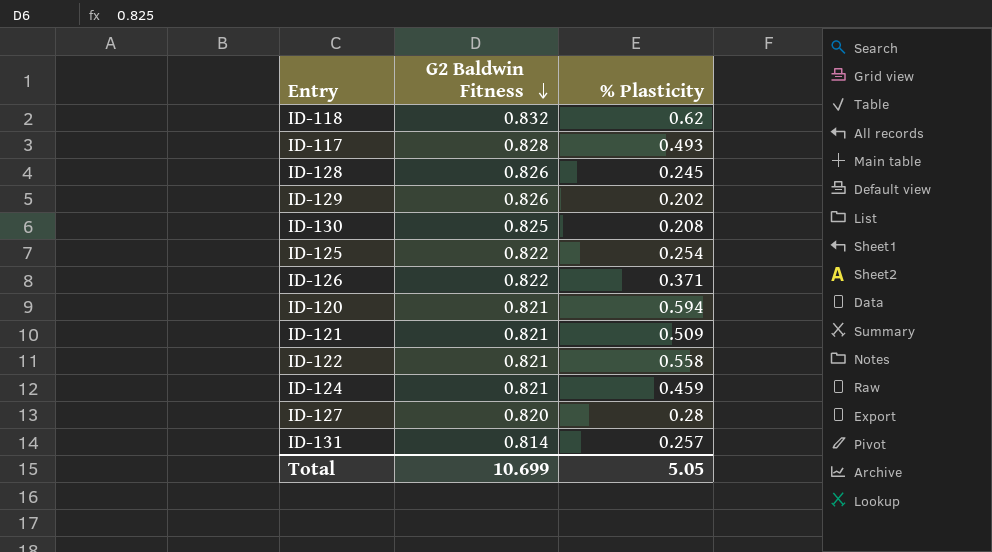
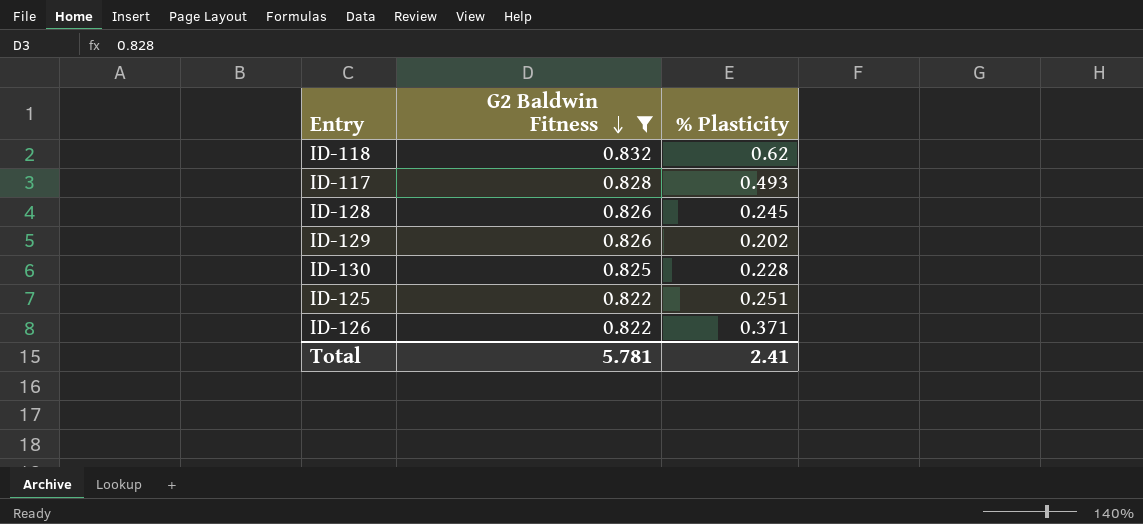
filter: none -> G2 Baldwin Fitness >= 0.822
ID-130 | % Plasticity: 0.208 -> 0.228
ID-125 | % Plasticity: 0.254 -> 0.251
Total | G2 Baldwin Fitness: 10.699 -> 5.781
Total | % Plasticity: 5.05 -> 2.41

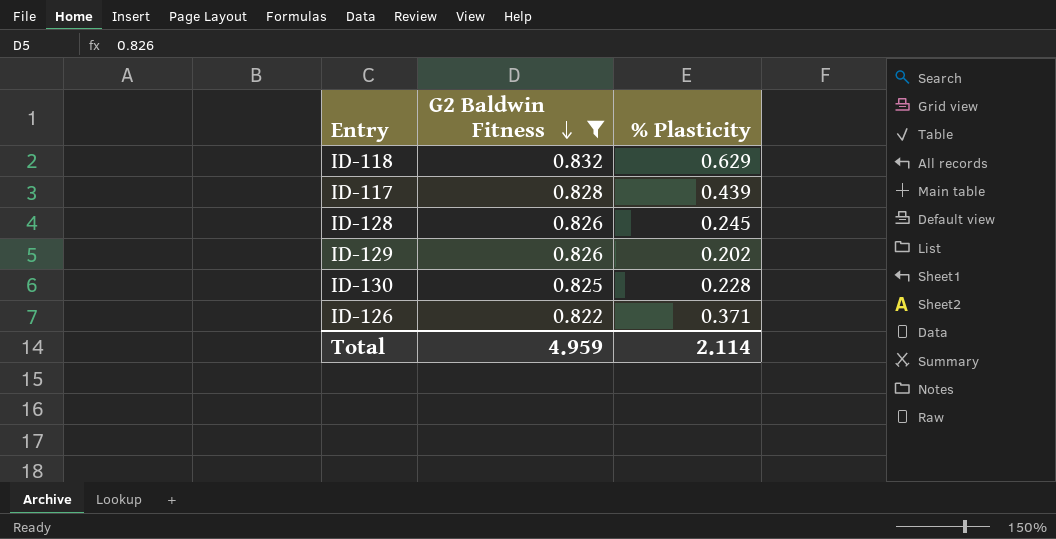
row ID-125: 0.822 | 0.251 -> none
ID-118 | % Plasticity: 0.62 -> 0.629
ID-117 | % Plasticity: 0.493 -> 0.439
Total | G2 Baldwin Fitness: 5.781 -> 4.959
Total | % Plasticity: 2.41 -> 2.114

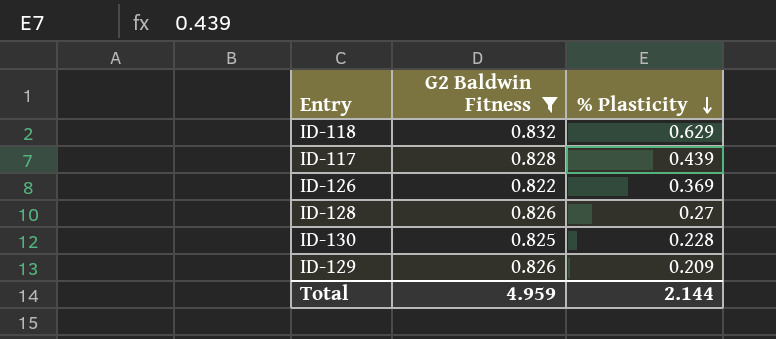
row order: G2 Baldwin Fitness descending -> % Plasticity descending
ID-126 | % Plasticity: 0.371 -> 0.369
ID-128 | % Plasticity: 0.245 -> 0.27
ID-129 | % Plasticity: 0.202 -> 0.209
Total | % Plasticity: 2.114 -> 2.144

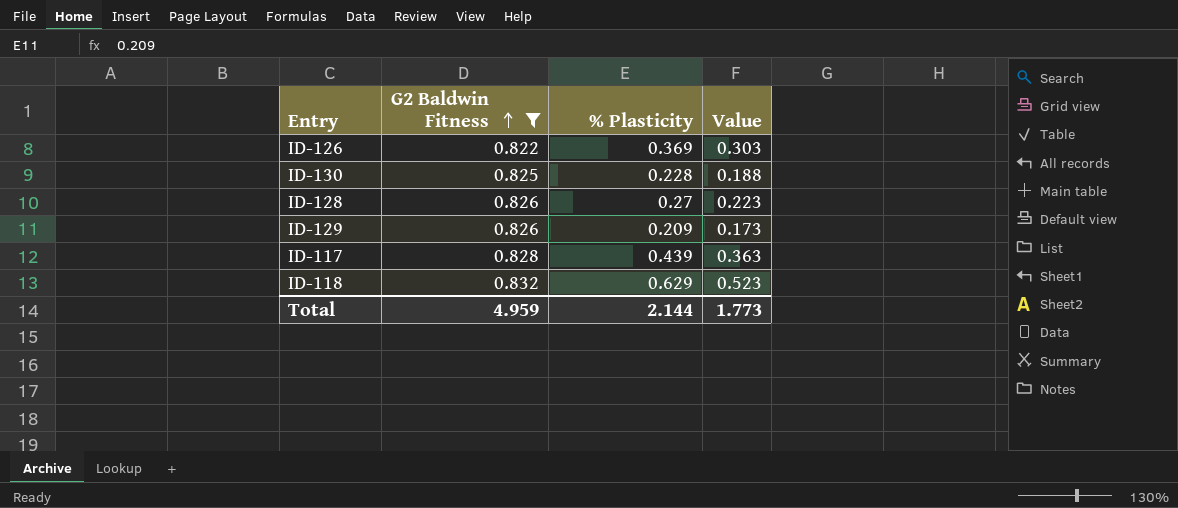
row order: % Plasticity descending -> G2 Baldwin Fitness ascending
column Value | formula: none -> [G2 Baldwin Fitness] * [% Plasticity]

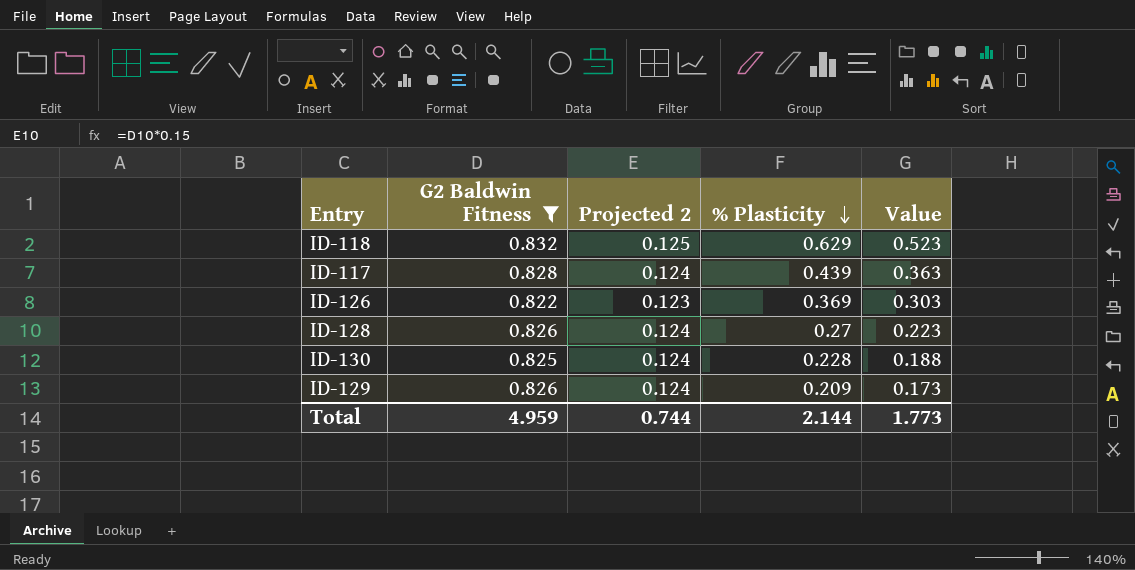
row order: G2 Baldwin Fitness ascending -> % Plasticity descending
column Projected 2 | formula: none -> [G2 Baldwin Fitness] * 0.15

